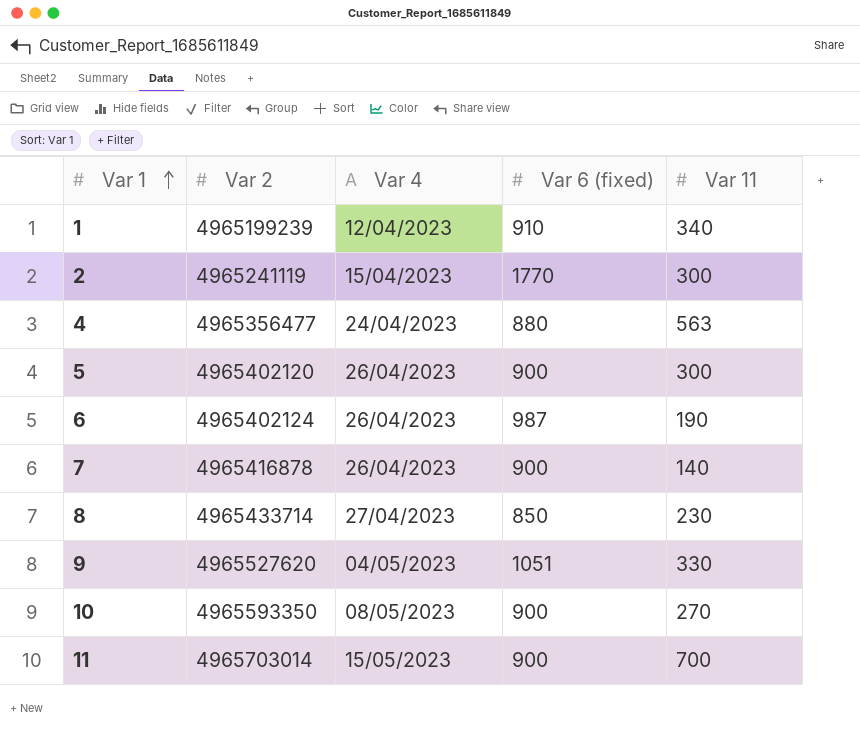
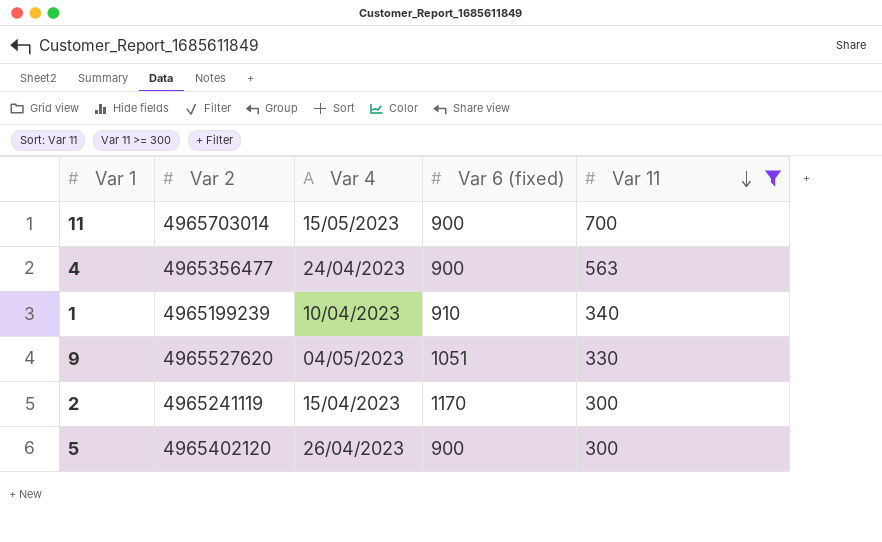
filter: none -> Var 11 >= 300
row order: Var 1 ascending -> Var 11 descending
4 | Var 6 (fixed): 880 -> 900
1 | Var 4: 12/04/2023 -> 10/04/2023
2 | Var 6 (fixed): 1770 -> 1170

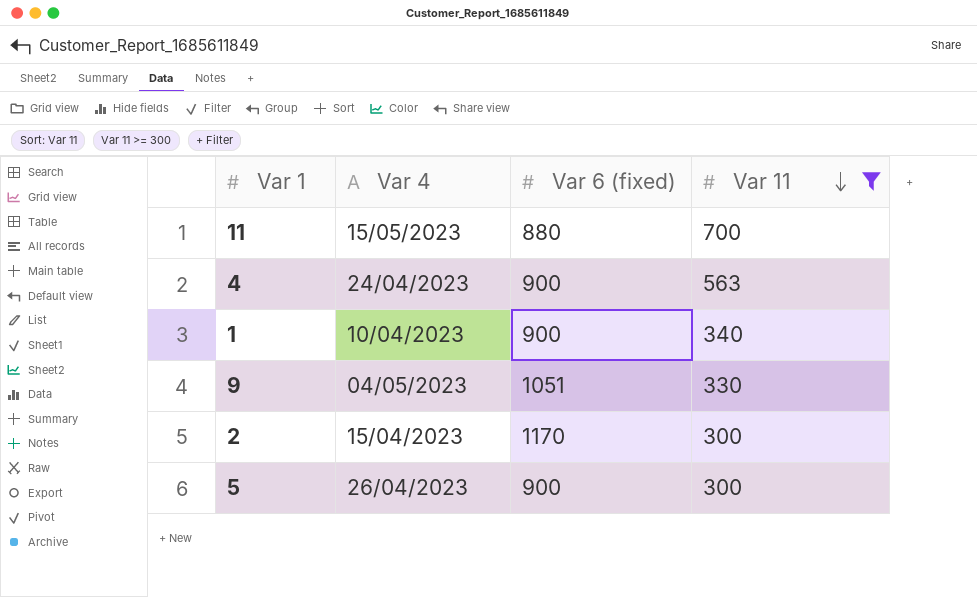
column Var 2 | position: 2 -> none
11 | Var 6 (fixed): 900 -> 880
1 | Var 6 (fixed): 910 -> 900

